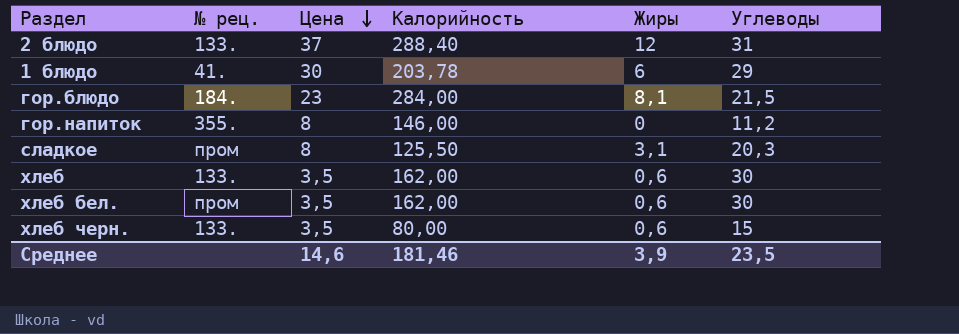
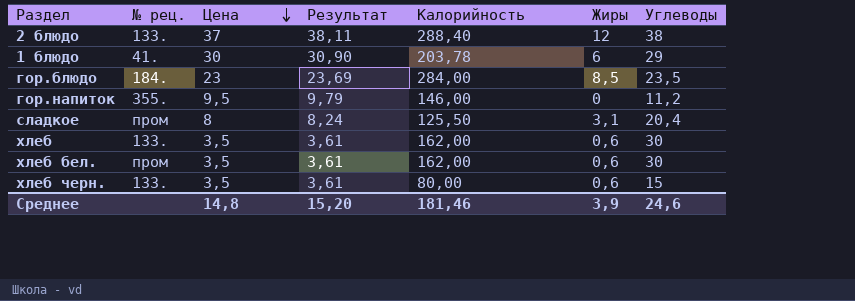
column Результат | formula: none -> [Цена] * 1,03
2 блюдо | Углеводы: 31 -> 38
гор.блюдо | Жиры: 8,1 -> 8,5
гор.блюдо | Углеводы: 21,5 -> 23,5
гор.напиток | Цена: 8 -> 9,5
сладкое | Углеводы: 20,3 -> 20,4
Среднее | Цена: 14,6 -> 14,8
Среднее | Углеводы: 23,5 -> 24,6

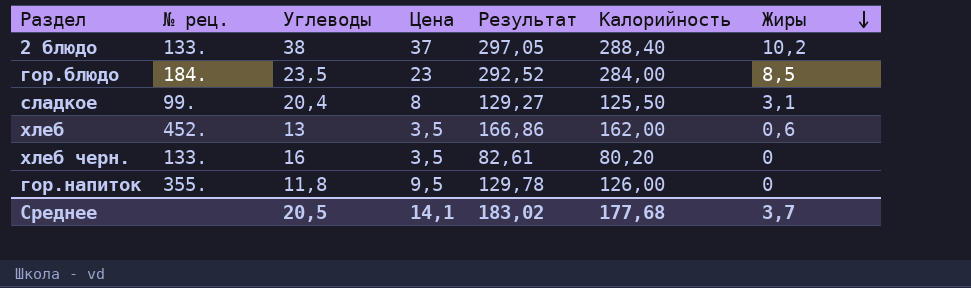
row order: Цена descending -> Жиры descending
column Углеводы | position: 7 -> 3
column Результат | formula: [Цена] * 1,03 -> [Калорийность] * 1,03
row 1 блюдо: 41. | 30 | 30,90 | 203,78 | 6 | 29 -> none
row хлеб бел.: пром | 3,5 | 3,61 | 162,00 | 0,6 | 30 -> none
2 блюдо | Жиры: 12 -> 10,2
сладкое | № рец.: пром -> 99.
хлеб | № рец.: 133. -> 452.
хлеб | Углеводы: 30 -> 13
хлеб черн. | Углеводы: 15 -> 16
хлеб черн. | Калорийность: 80,00 -> 80,20
хлеб черн. | Жиры: 0,6 -> 0
гор.напиток | Углеводы: 11,2 -> 11,8
гор.напиток | Калорийность: 146,00 -> 126,00
Среднее | Углеводы: 24,6 -> 20,5
Среднее | Цена: 14,8 -> 14,1
Среднее | Результат: 15,20 -> 183,02
Среднее | Калорийность: 181,46 -> 177,68
Среднее | Жиры: 3,9 -> 3,7

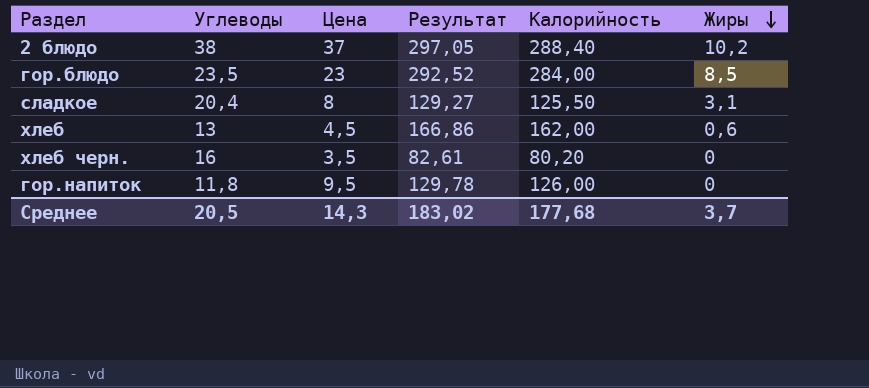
column № рец. | position: 2 -> none
хлеб | Цена: 3,5 -> 4,5
Среднее | Цена: 14,1 -> 14,3

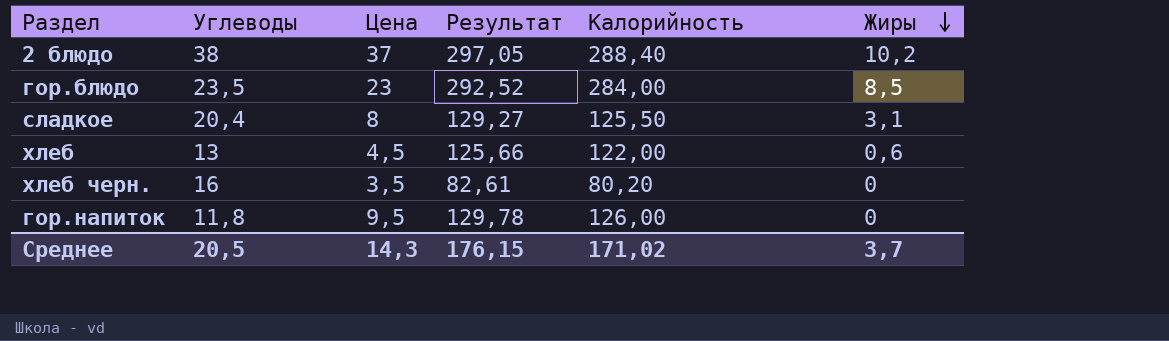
хлеб | Результат: 166,86 -> 125,66
хлеб | Калорийность: 162,00 -> 122,00
Среднее | Результат: 183,02 -> 176,15
Среднее | Калорийность: 177,68 -> 171,02

